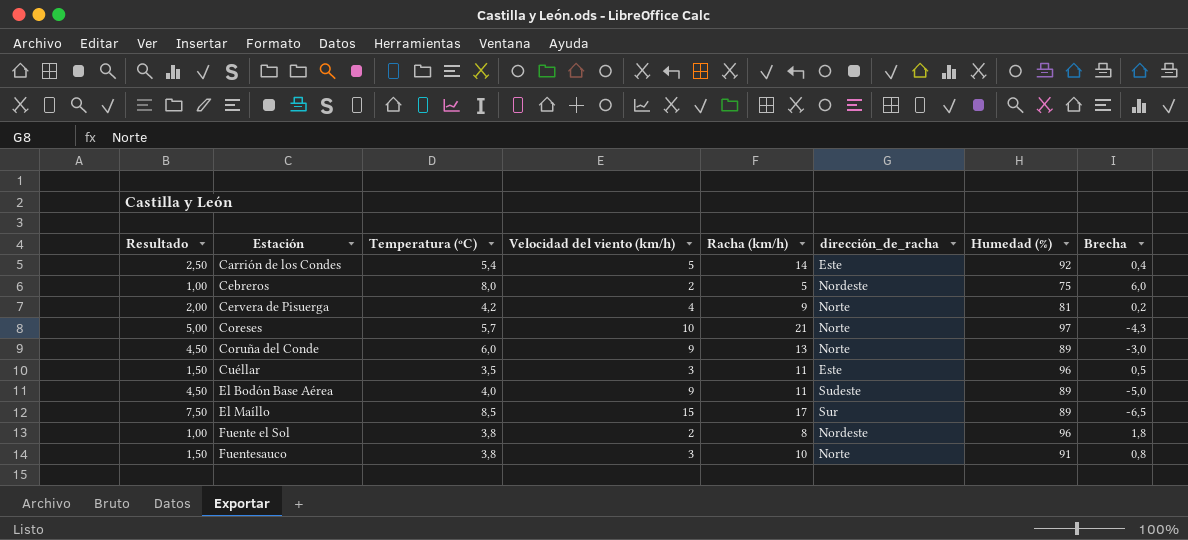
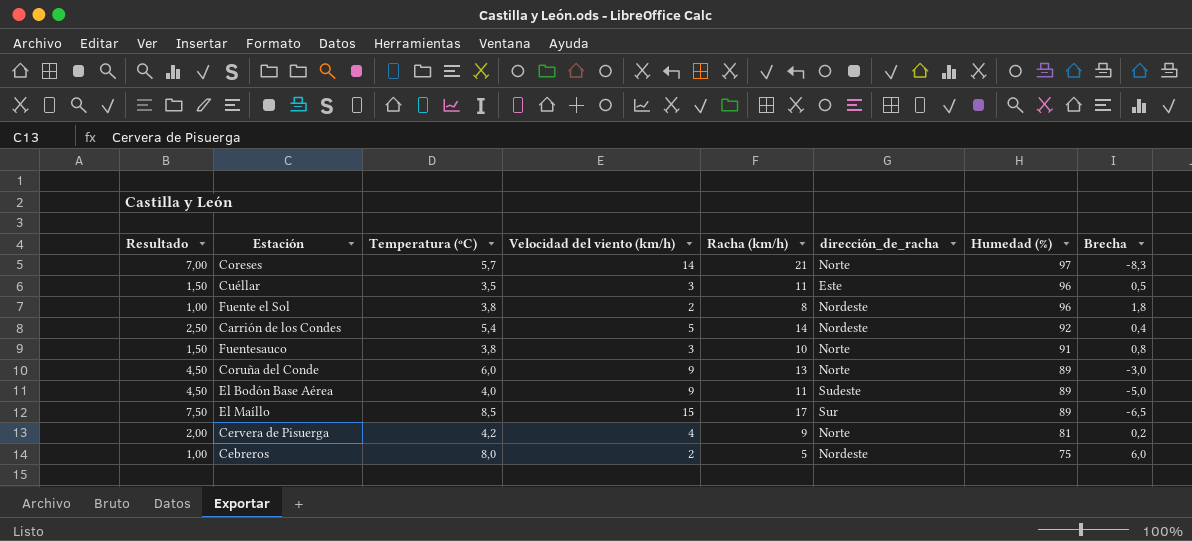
row order: Estación ascending -> Humedad (%) descending
Coreses | Resultado: 5,00 -> 7,00
Coreses | Velocidad del viento (km/h): 10 -> 14
Coreses | Brecha: -4,3 -> -8,3
Carrión de los Condes | dirección_de_racha: Este -> Nordeste

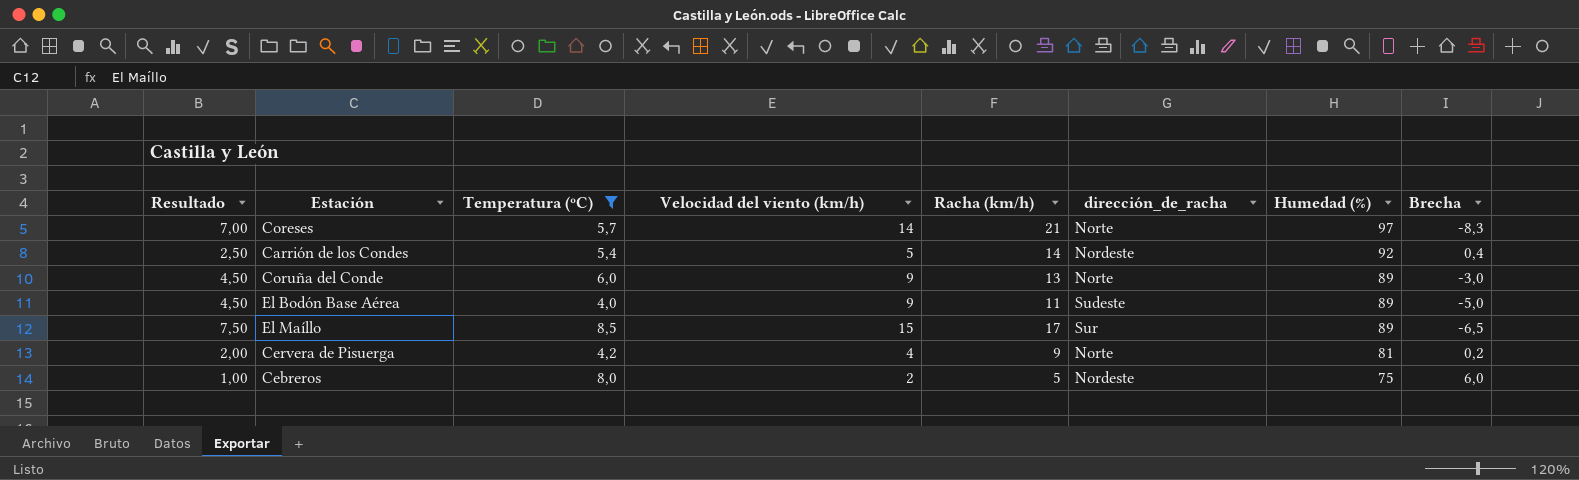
filter: none -> Temperatura (ºC) >= 4,0

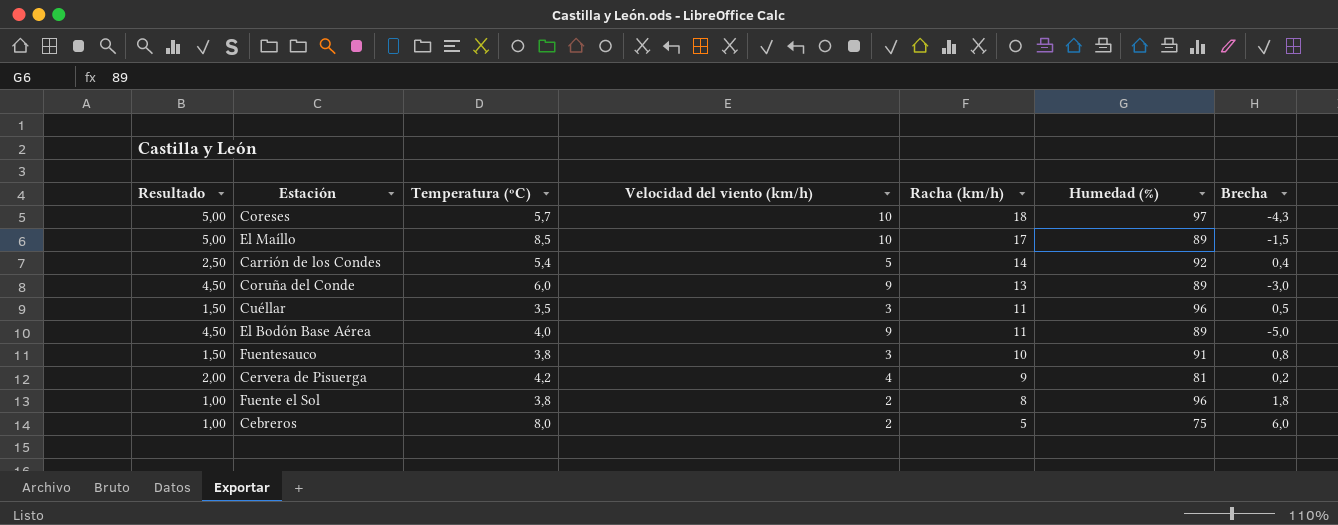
filter: Temperatura (ºC) >= 4,0 -> none
row order: Humedad (%) descending -> Racha (km/h) descending
column dirección_de_racha | position: 6 -> none
Coreses | Resultado: 7,00 -> 5,00
Coreses | Velocidad del viento (km/h): 14 -> 10
Coreses | Racha (km/h): 21 -> 18
Coreses | Brecha: -8,3 -> -4,3
El Maíllo | Resultado: 7,50 -> 5,00
El Maíllo | Velocidad del viento (km/h): 15 -> 10
El Maíllo | Brecha: -6,5 -> -1,5

